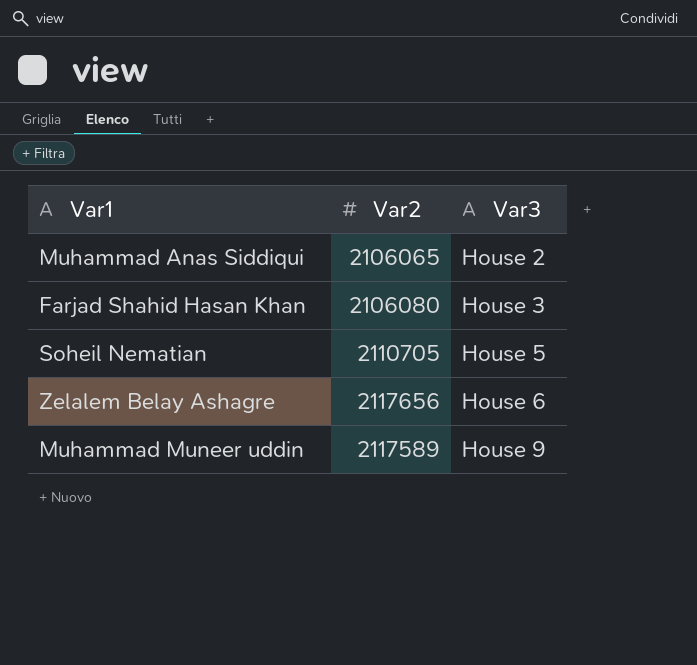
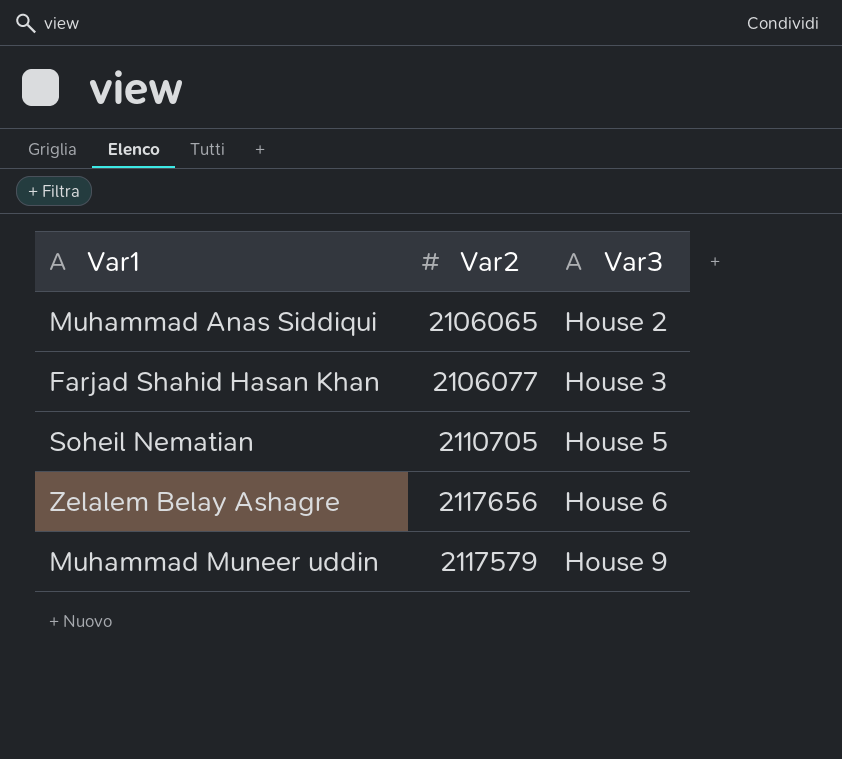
Farjad Shahid Hasan Khan | Var2: 2106080 -> 2106077
Muhammad Muneer uddin | Var2: 2117589 -> 2117579

